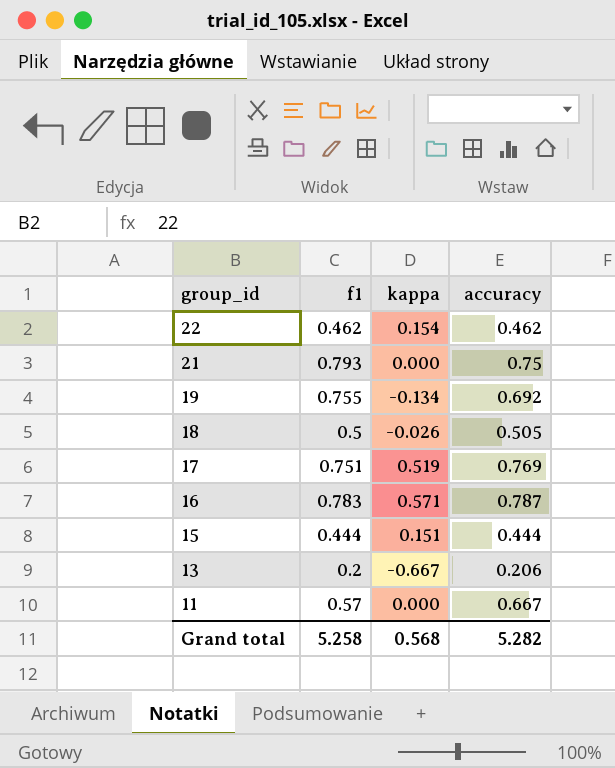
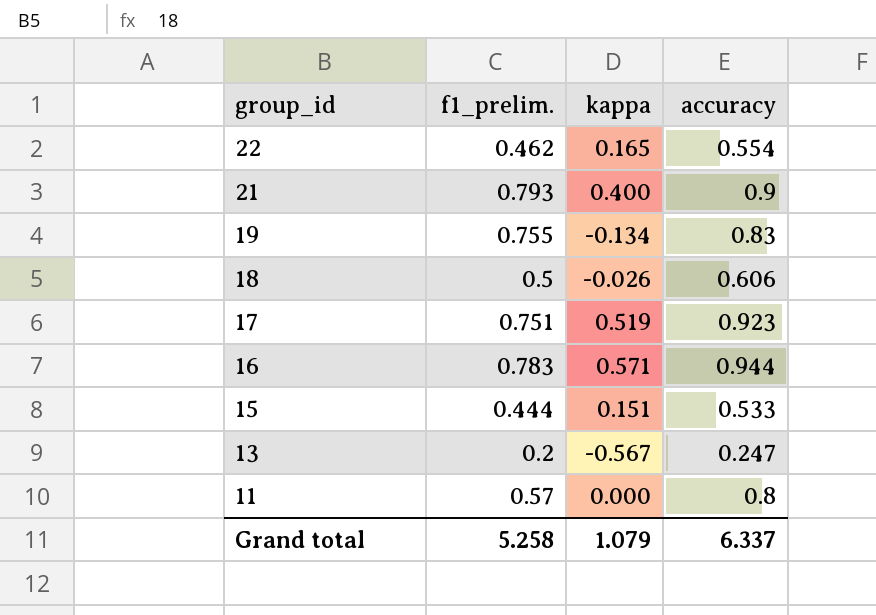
column name: f1 -> f1_prelim.
22 | kappa: 0.154 -> 0.165
22 | accuracy: 0.462 -> 0.554
21 | kappa: 0.000 -> 0.400
21 | accuracy: 0.75 -> 0.9
19 | accuracy: 0.692 -> 0.83
18 | accuracy: 0.505 -> 0.606
17 | accuracy: 0.769 -> 0.923
16 | accuracy: 0.787 -> 0.944
15 | accuracy: 0.444 -> 0.533
13 | kappa: -0.667 -> -0.567
13 | accuracy: 0.206 -> 0.247
11 | accuracy: 0.667 -> 0.8
Grand total | kappa: 0.568 -> 1.079
Grand total | accuracy: 5.282 -> 6.337

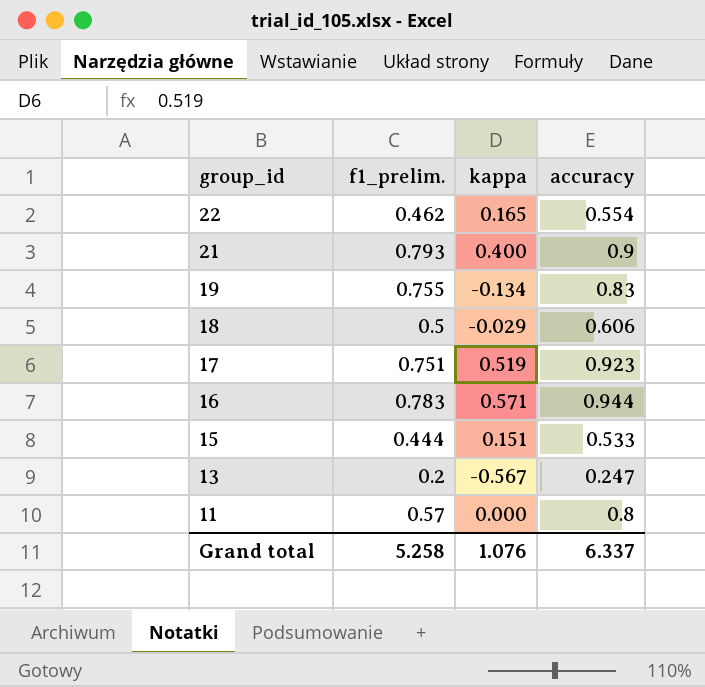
18 | kappa: -0.026 -> -0.029
Grand total | kappa: 1.079 -> 1.076

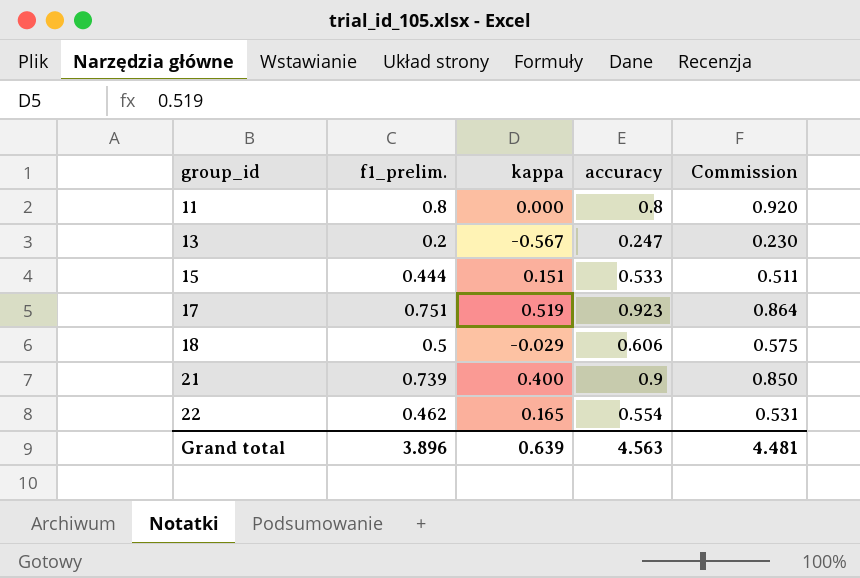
row order: group_id descending -> group_id ascending
column Commission | formula: none -> [f1_prelim.] * 1.15
row 19: 0.755 | -0.134 | 0.83 -> none
row 16: 0.783 | 0.571 | 0.944 -> none
11 | f1_prelim.: 0.57 -> 0.8
21 | f1_prelim.: 0.793 -> 0.739
Grand total | f1_prelim.: 5.258 -> 3.896
Grand total | kappa: 1.076 -> 0.639
Grand total | accuracy: 6.337 -> 4.563

